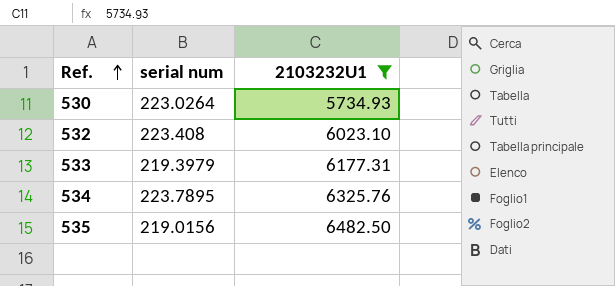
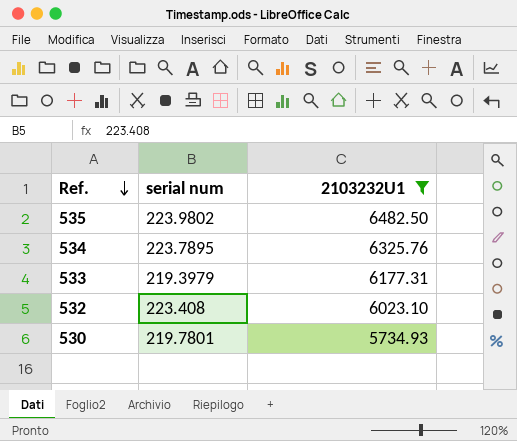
row order: Ref. ascending -> Ref. descending
535 | serial num: 219.0156 -> 223.9802
530 | serial num: 223.0264 -> 219.7801

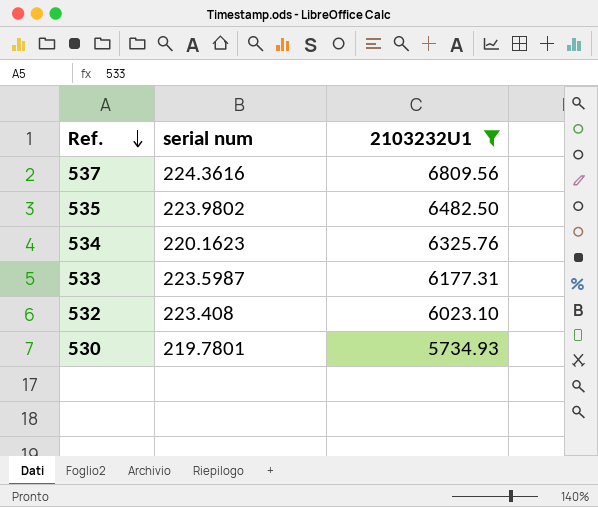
row 537: none -> 224.3616 | 6809.56
534 | serial num: 223.7895 -> 220.1623
533 | serial num: 219.3979 -> 223.5987

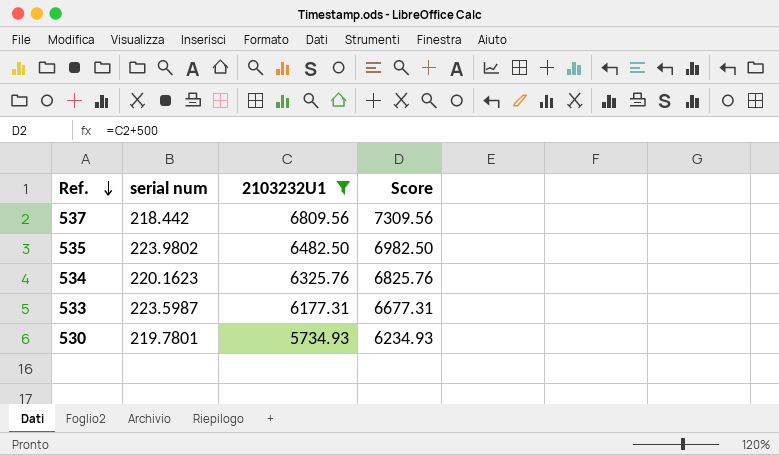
column Score | formula: none -> [2103232U1] + 500
row 532: 223.408 | 6023.10 -> none
537 | serial num: 224.3616 -> 218.442

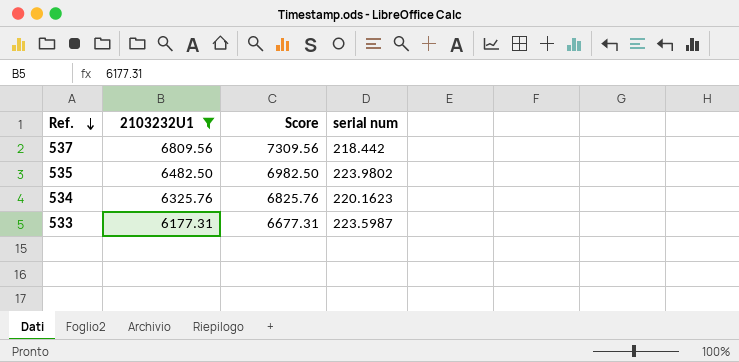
column serial num | position: 2 -> 4
row 530: 219.7801 | 5734.93 | 6234.93 -> none

